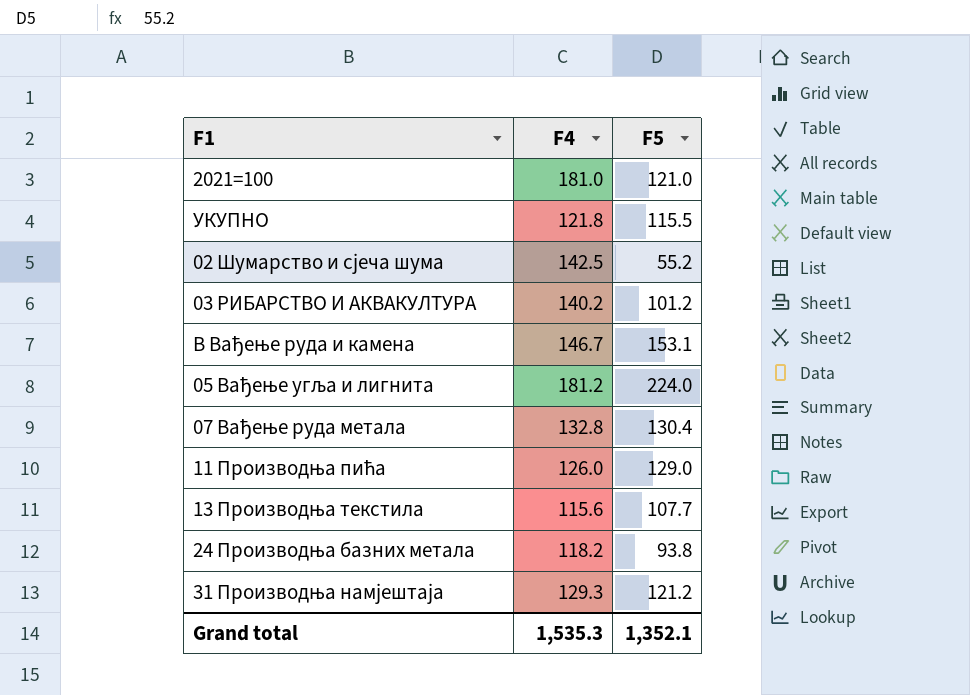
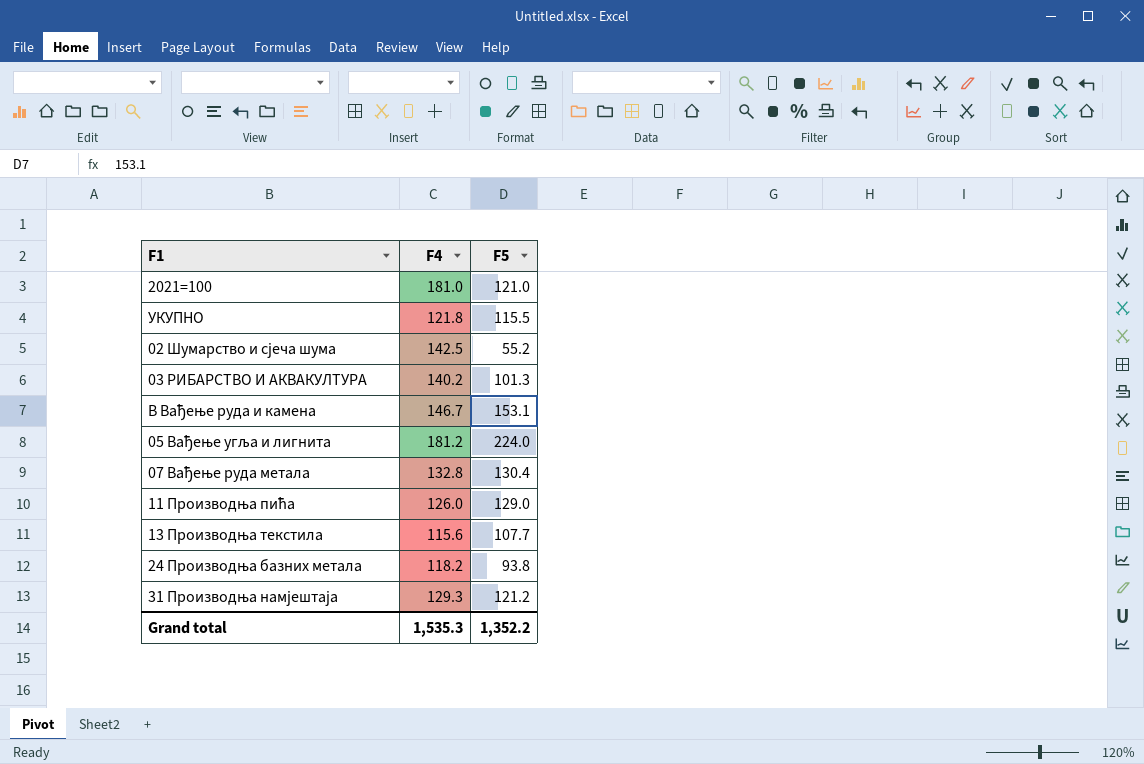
03 РИБАРСТВО И АКВАКУЛТУРА | F5: 101.2 -> 101.3
Grand total | F5: 1,352.1 -> 1,352.2

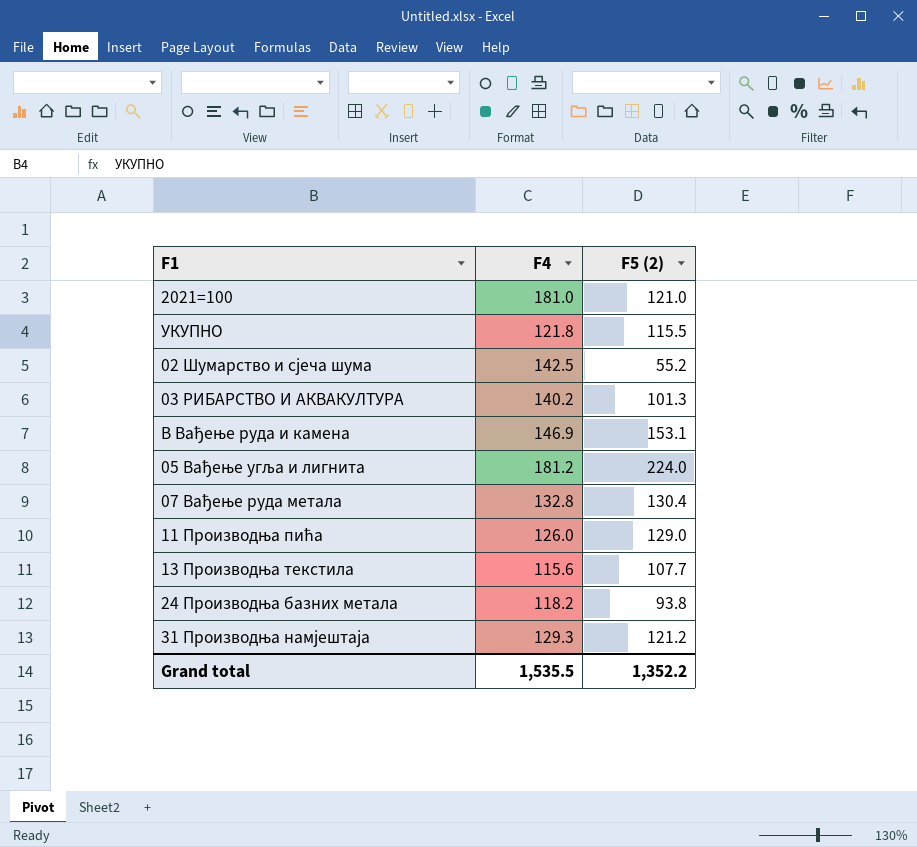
column name: F5 -> F5 (2)
B Вађење руда и камена | F4: 146.7 -> 146.9
Grand total | F4: 1,535.3 -> 1,535.5

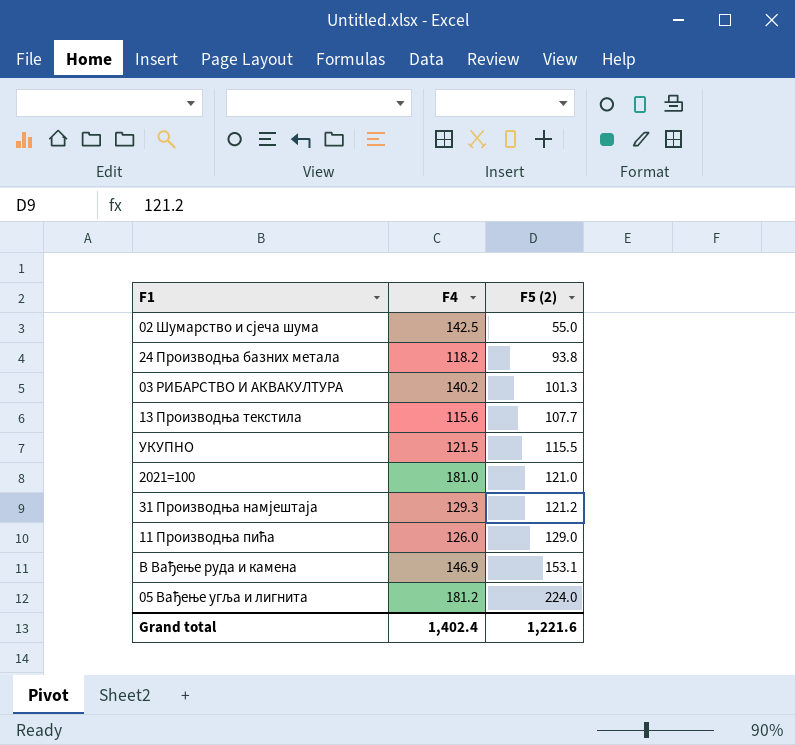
row order: none -> F5 (2) ascending
row 07 Вађење руда метала: 132.8 | 130.4 -> none
02 Шумарство и сјеча шума | F5 (2): 55.2 -> 55.0
УКУПНО | F4: 121.8 -> 121.5
Grand total | F4: 1,535.5 -> 1,402.4
Grand total | F5 (2): 1,352.2 -> 1,221.6

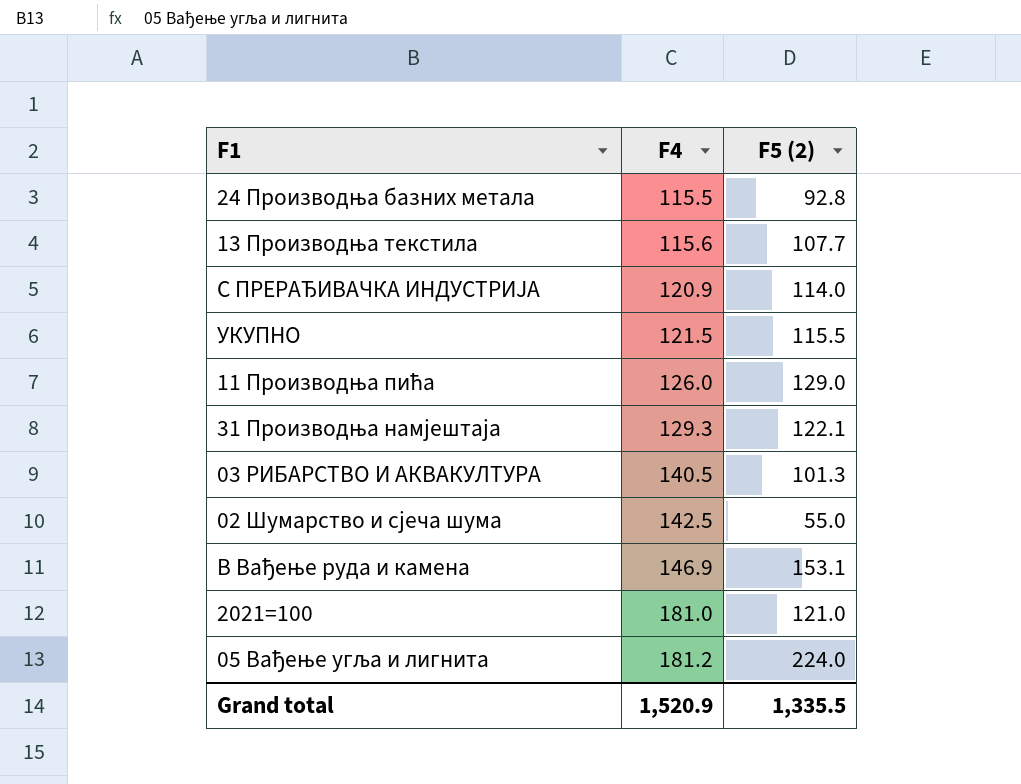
row order: F5 (2) ascending -> F4 ascending
24 Производња базних метала | F4: 118.2 -> 115.5
24 Производња базних метала | F5 (2): 93.8 -> 92.8
row C ПРЕРАЂИВАЧКА ИНДУСТРИЈА: none -> 120.9 | 114.0
31 Производња намјештаја | F5 (2): 121.2 -> 122.1
03 РИБАРСТВО И АКВАКУЛТУРА | F4: 140.2 -> 140.5
Grand total | F4: 1,402.4 -> 1,520.9
Grand total | F5 (2): 1,221.6 -> 1,335.5

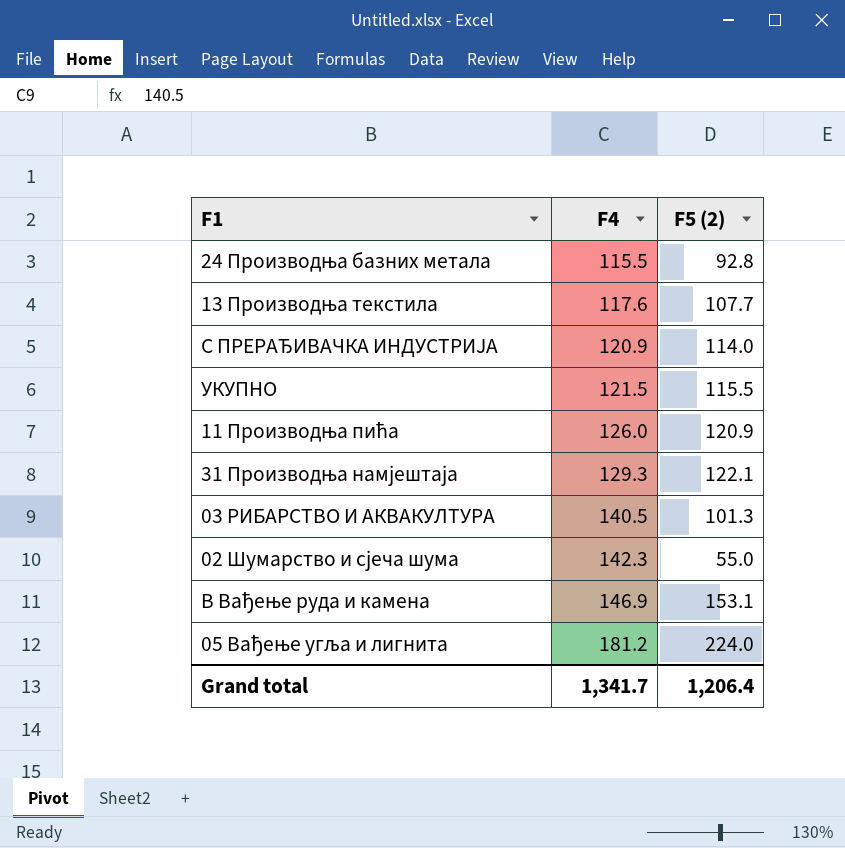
row 2021=100: 181.0 | 121.0 -> none
13 Производња текстила | F4: 115.6 -> 117.6
11 Производња пића | F5 (2): 129.0 -> 120.9
02 Шумарство и сјеча шума | F4: 142.5 -> 142.3
Grand total | F4: 1,520.9 -> 1,341.7
Grand total | F5 (2): 1,335.5 -> 1,206.4

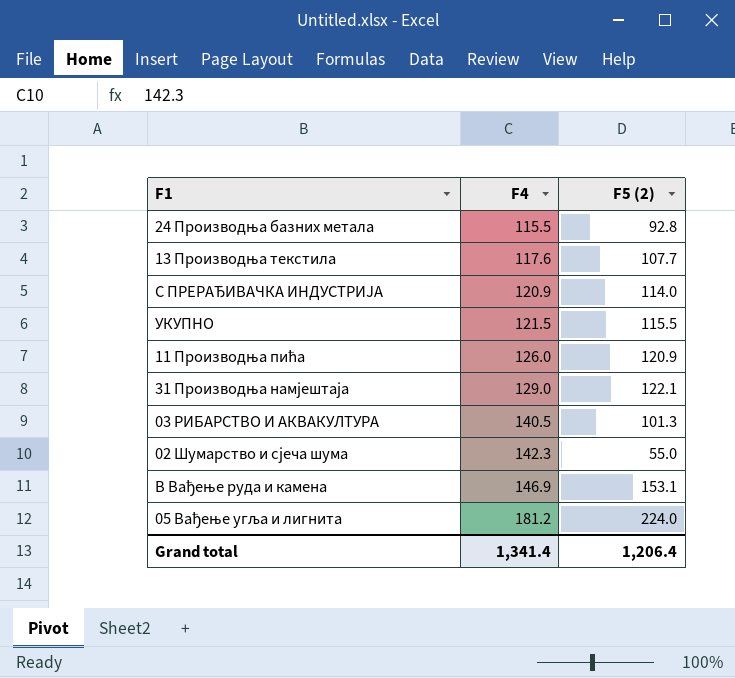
31 Производња намјештаја | F4: 129.3 -> 129.0
Grand total | F4: 1,341.7 -> 1,341.4

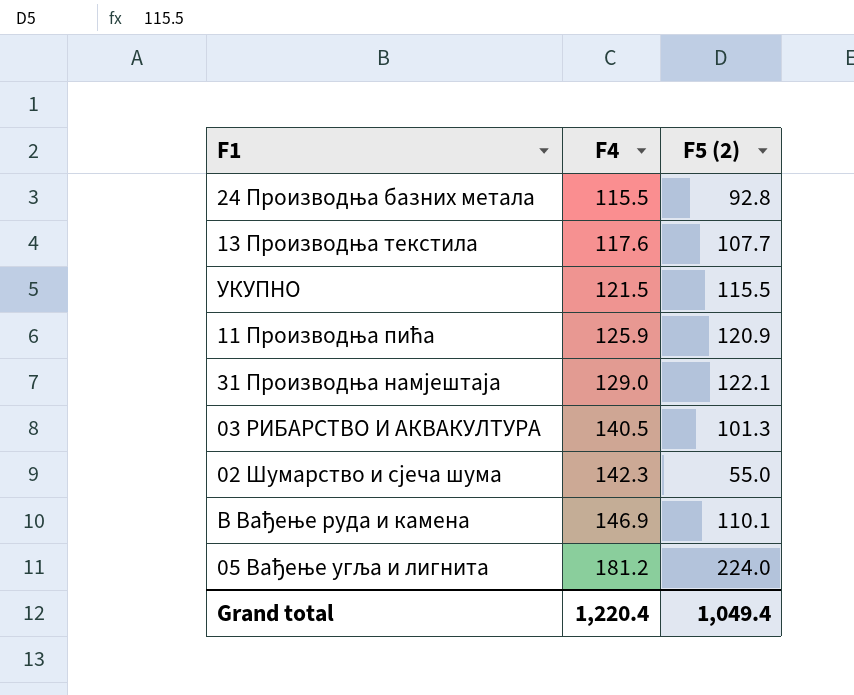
row C ПРЕРАЂИВАЧКА ИНДУСТРИЈА: 120.9 | 114.0 -> none
11 Производња пића | F4: 126.0 -> 125.9
B Вађење руда и камена | F5 (2): 153.1 -> 110.1
Grand total | F4: 1,341.4 -> 1,220.4
Grand total | F5 (2): 1,206.4 -> 1,049.4

